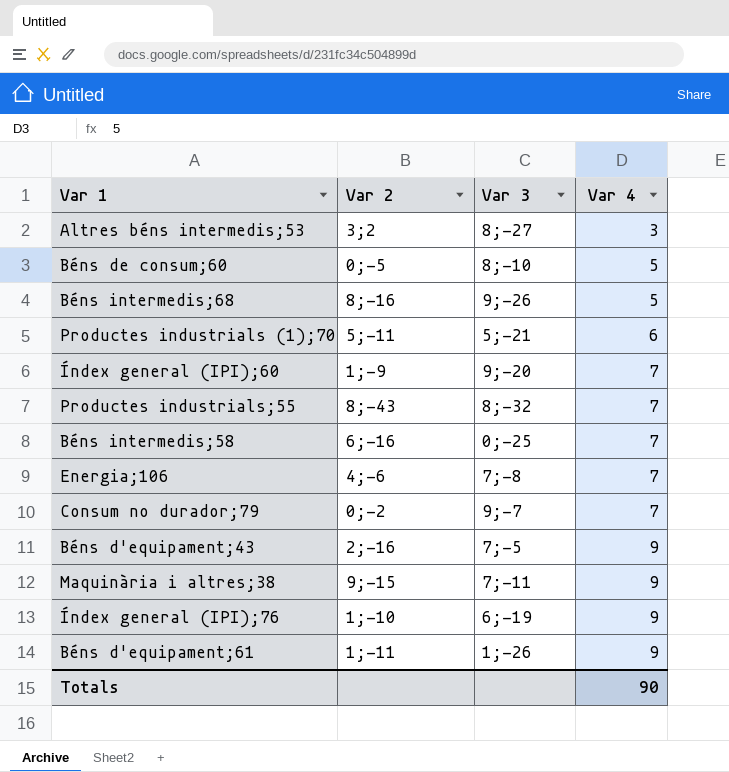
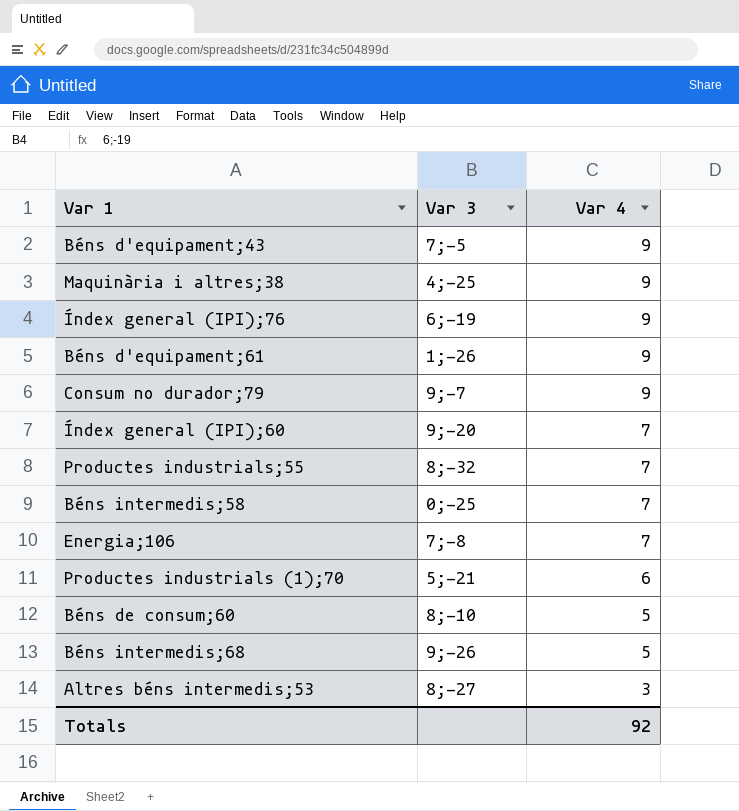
row order: Var 4 ascending -> Var 4 descending
column Var 2 | position: 2 -> none
Maquinària i altres;38 | Var 3: 7;-11 -> 4;-25
Consum no durador;79 | Var 4: 7 -> 9
Totals | Var 4: 90 -> 92

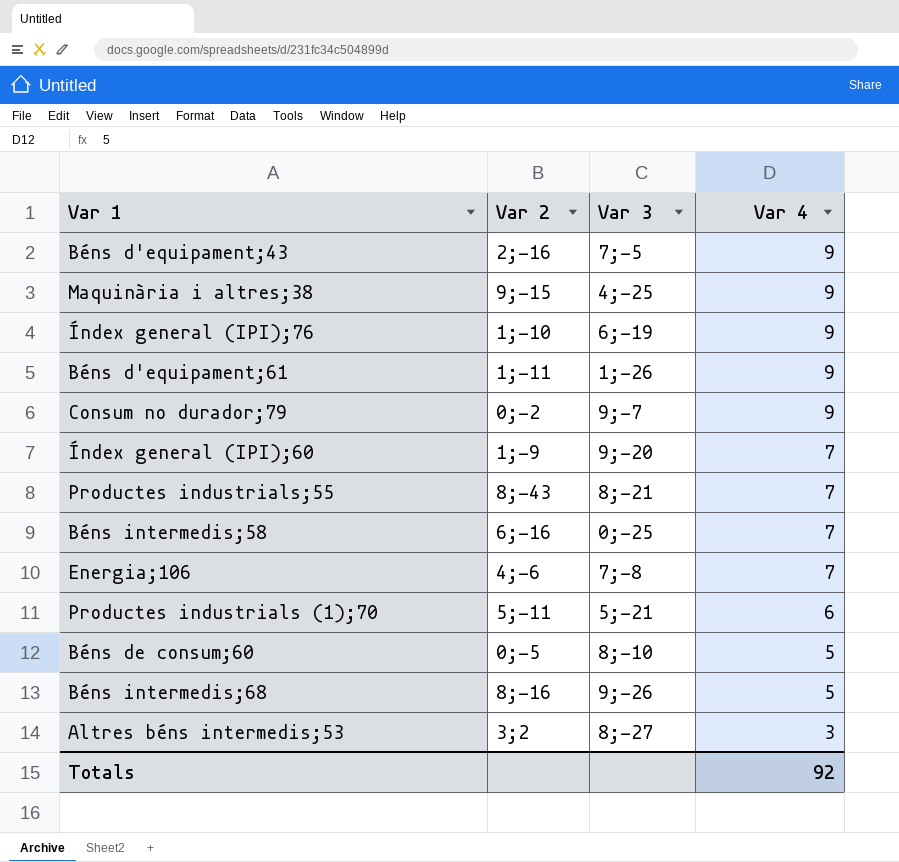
column Var 2 | position: none -> 2
Productes industrials;55 | Var 3: 8;-32 -> 8;-21

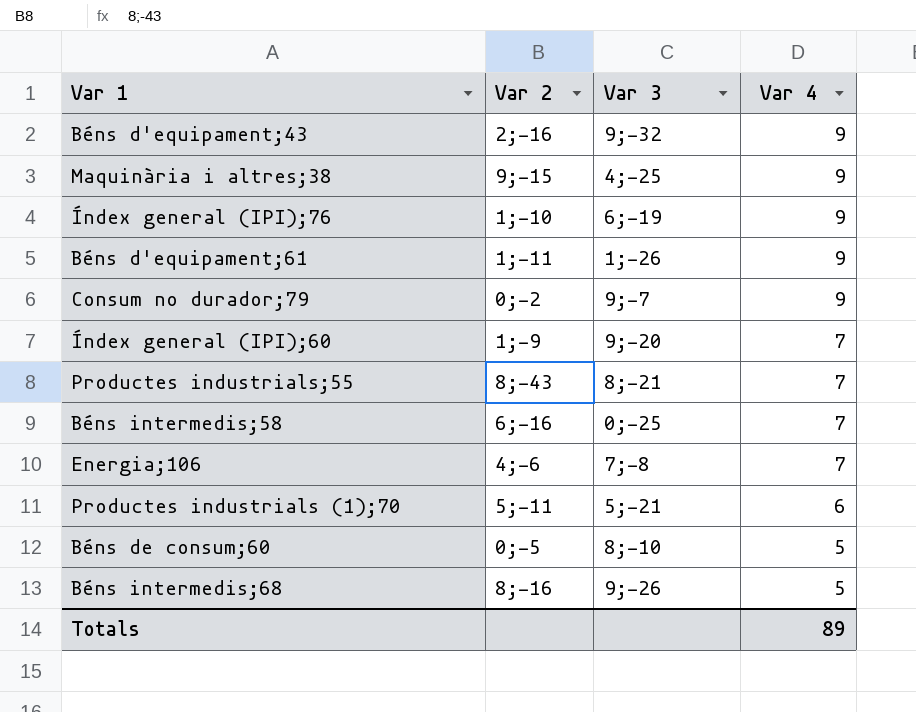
row Altres béns intermedis;53: 3;2 | 8;-27 | 3 -> none
Béns d'equipament;43 | Var 3: 7;-5 -> 9;-32
Totals | Var 4: 92 -> 89

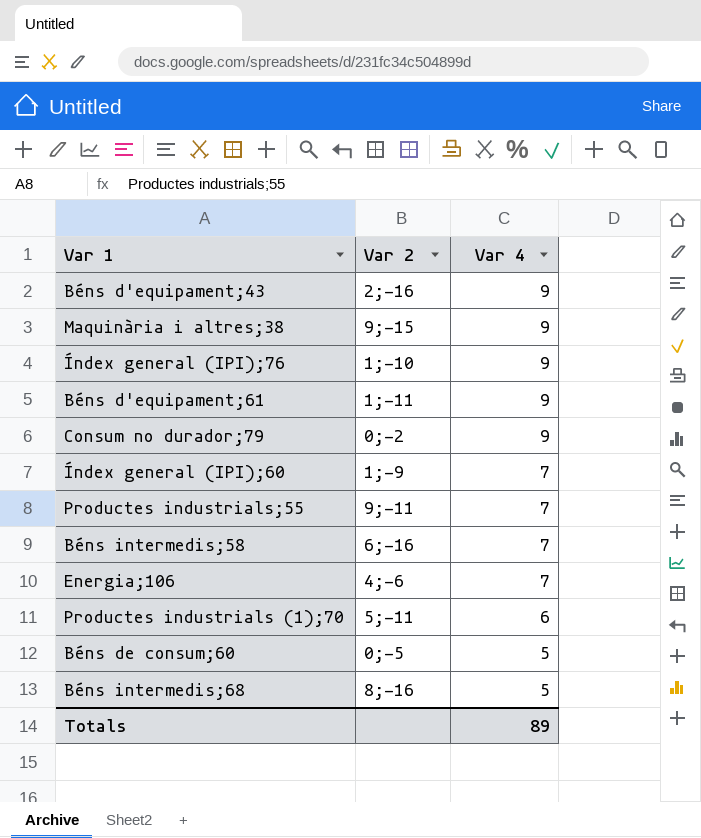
column Var 3 | position: 3 -> none
Productes industrials;55 | Var 2: 8;-43 -> 9;-11

